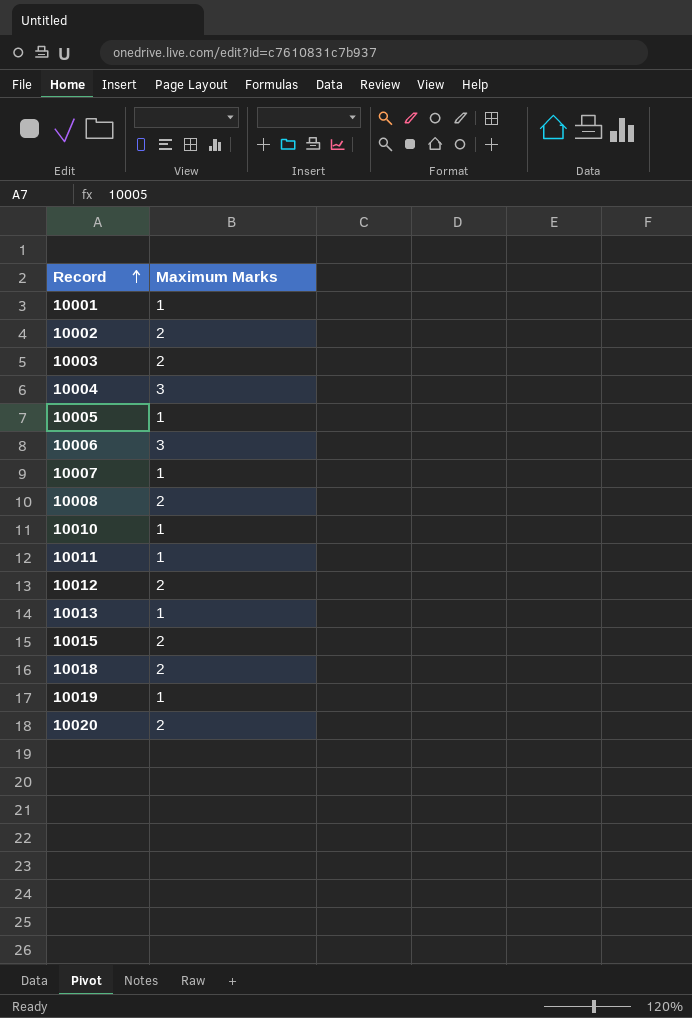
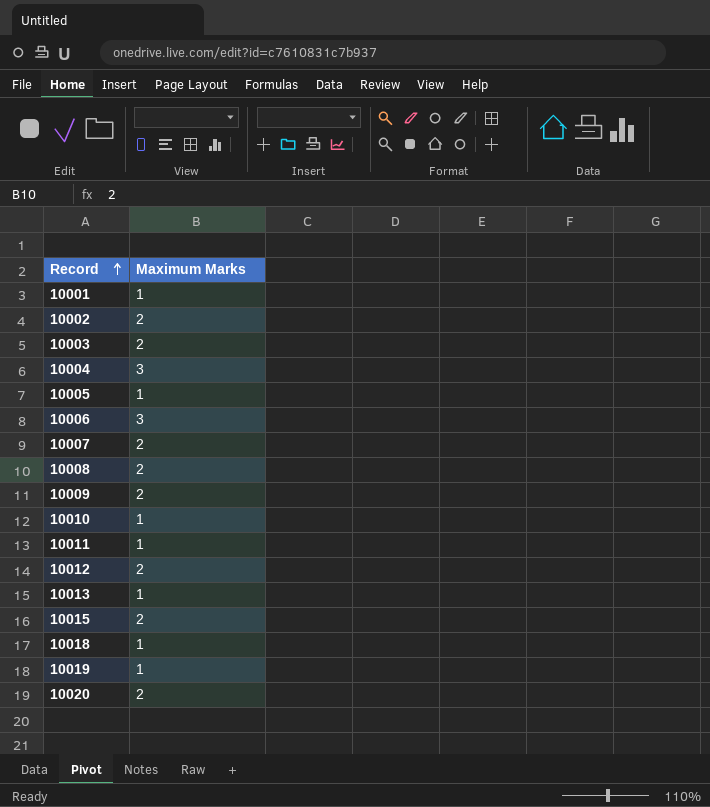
10007 | Maximum Marks: 1 -> 2
row 10009: none -> 2
10018 | Maximum Marks: 2 -> 1

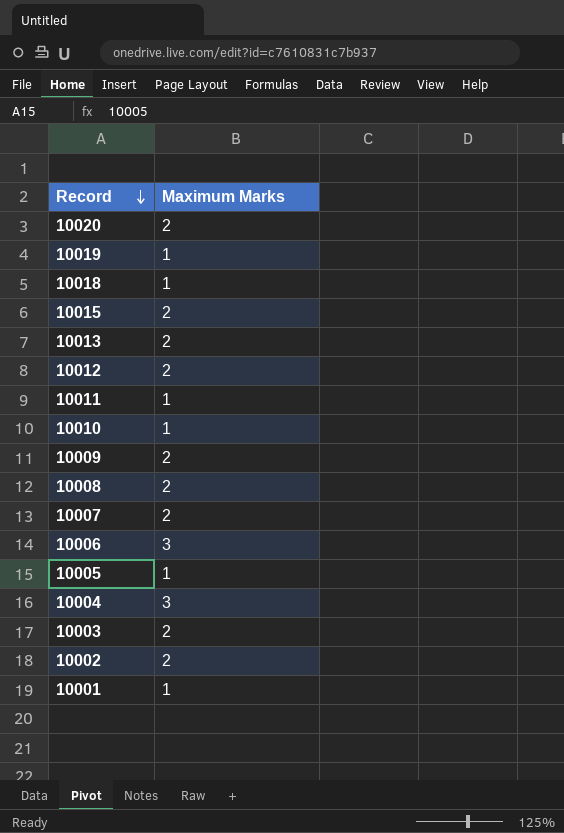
row order: Record ascending -> Record descending
10013 | Maximum Marks: 1 -> 2

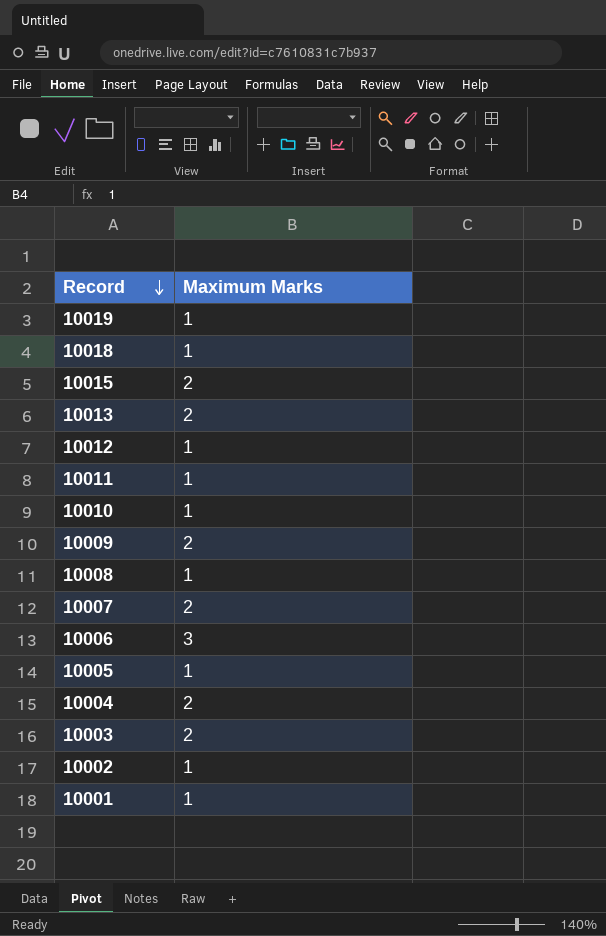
row 10020: 2 -> none
10012 | Maximum Marks: 2 -> 1
10008 | Maximum Marks: 2 -> 1
10004 | Maximum Marks: 3 -> 2
10002 | Maximum Marks: 2 -> 1

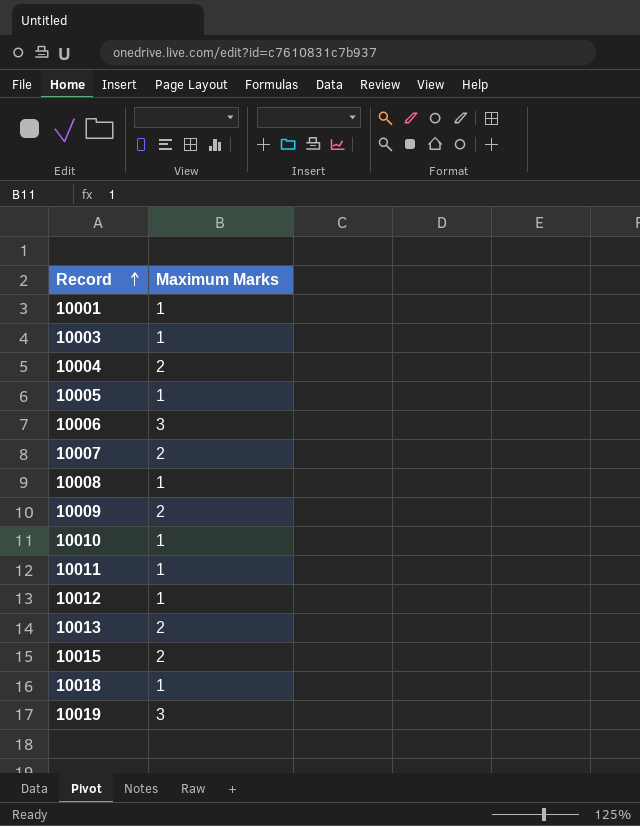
row order: Record descending -> Record ascending
row 10002: 1 -> none
10003 | Maximum Marks: 2 -> 1
10019 | Maximum Marks: 1 -> 3

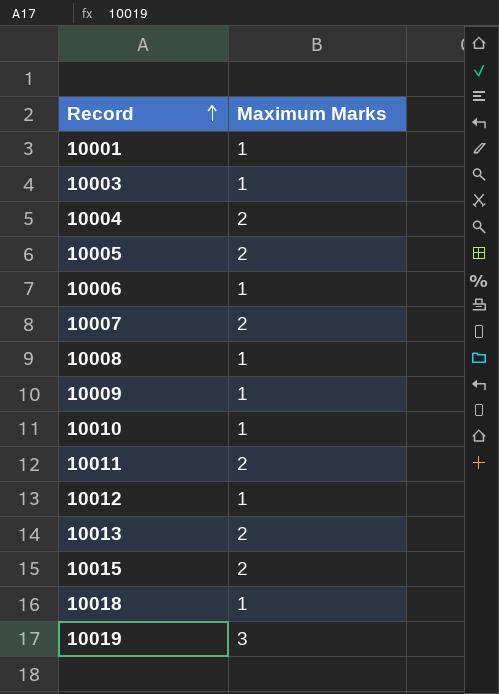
10005 | Maximum Marks: 1 -> 2
10006 | Maximum Marks: 3 -> 1
10009 | Maximum Marks: 2 -> 1
10011 | Maximum Marks: 1 -> 2

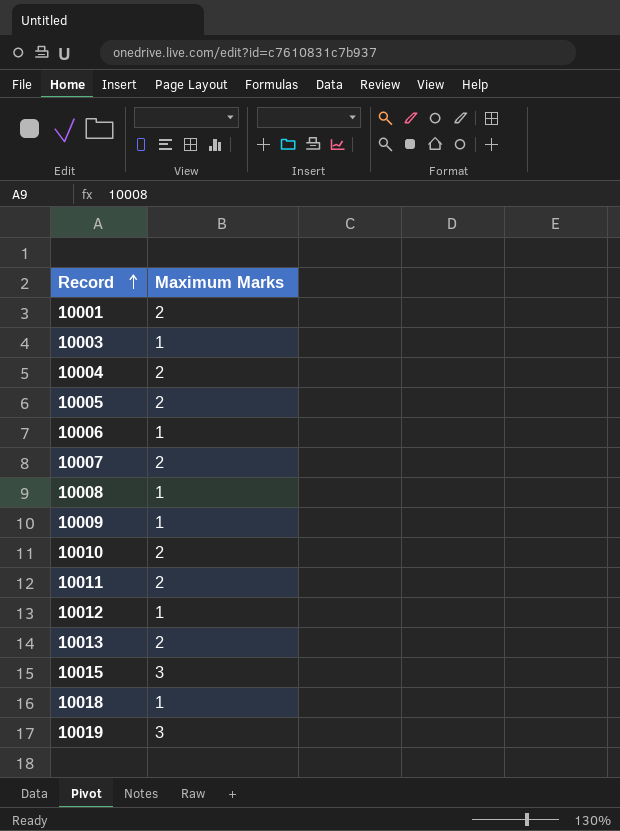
10001 | Maximum Marks: 1 -> 2
10010 | Maximum Marks: 1 -> 2
10015 | Maximum Marks: 2 -> 3

